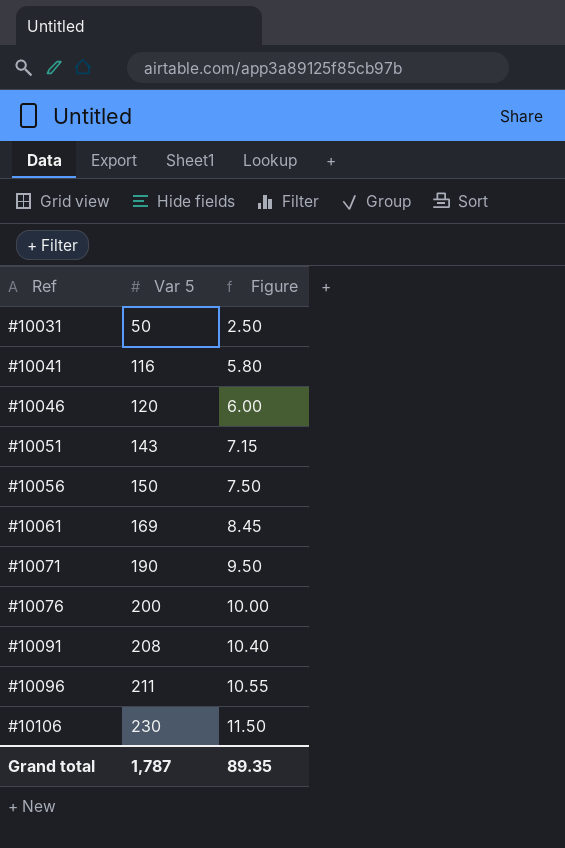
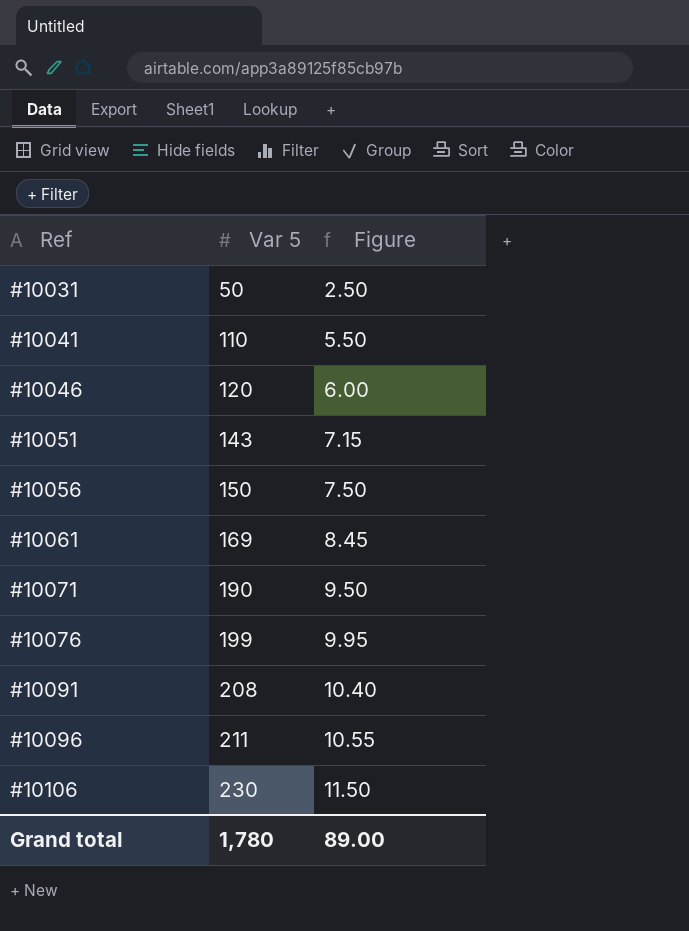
#10041 | Var 5: 116 -> 110
#10041 | Figure: 5.80 -> 5.50
#10076 | Var 5: 200 -> 199
#10076 | Figure: 10.00 -> 9.95
Grand total | Var 5: 1,787 -> 1,780
Grand total | Figure: 89.35 -> 89.00

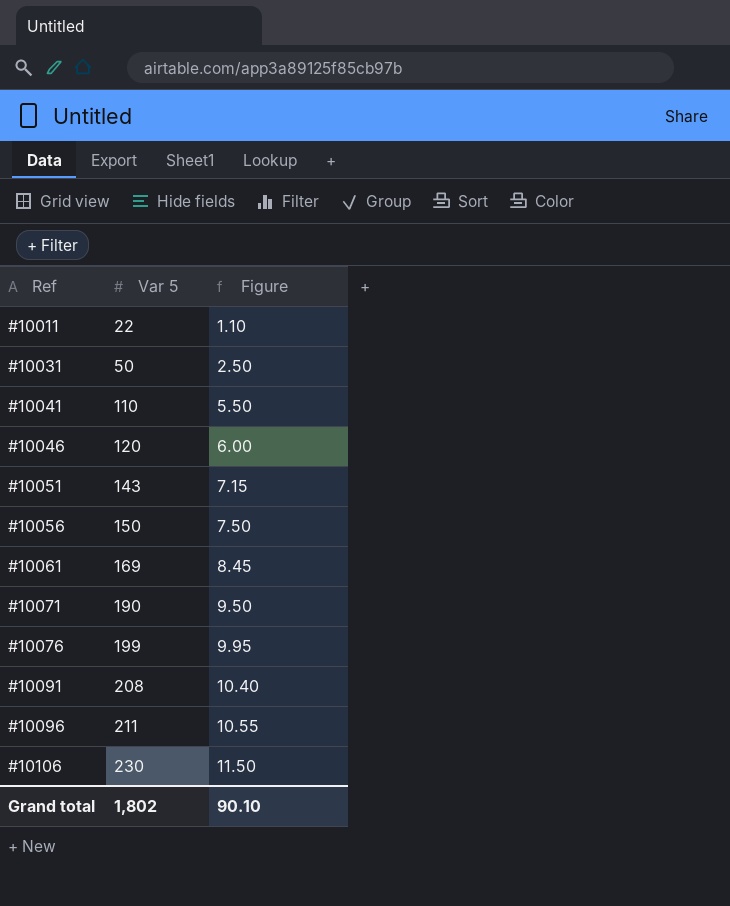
row #10011: none -> 22 | 1.10
Grand total | Var 5: 1,780 -> 1,802
Grand total | Figure: 89.00 -> 90.10

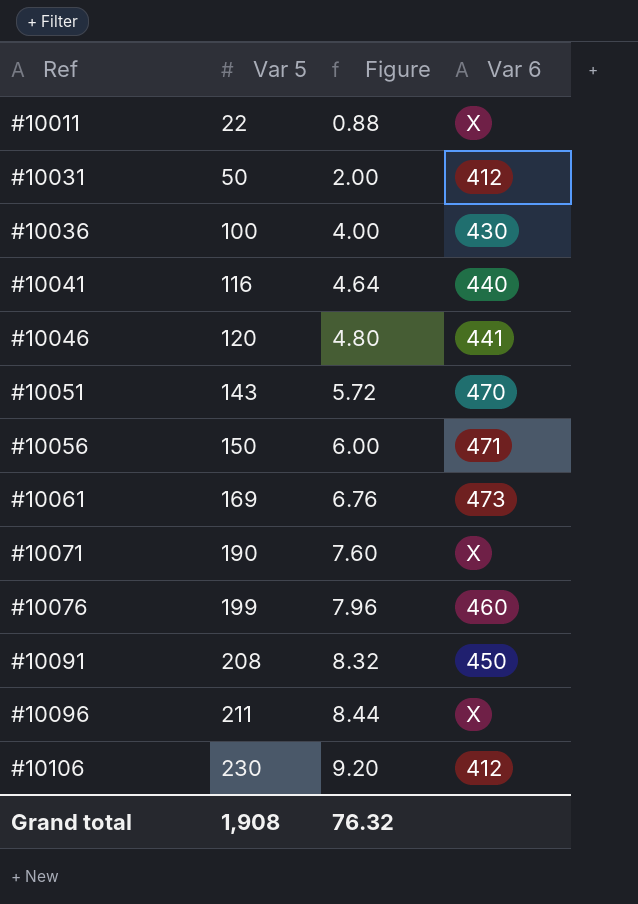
column Figure | formula: [Var 5] * 0.05 -> [Var 5] * 0.04
column Var 6 | position: none -> 4
row #10036: none -> 100 | 4.00 | 430
#10041 | Var 5: 110 -> 116
Grand total | Var 5: 1,802 -> 1,908
Grand total | Figure: 90.10 -> 76.32

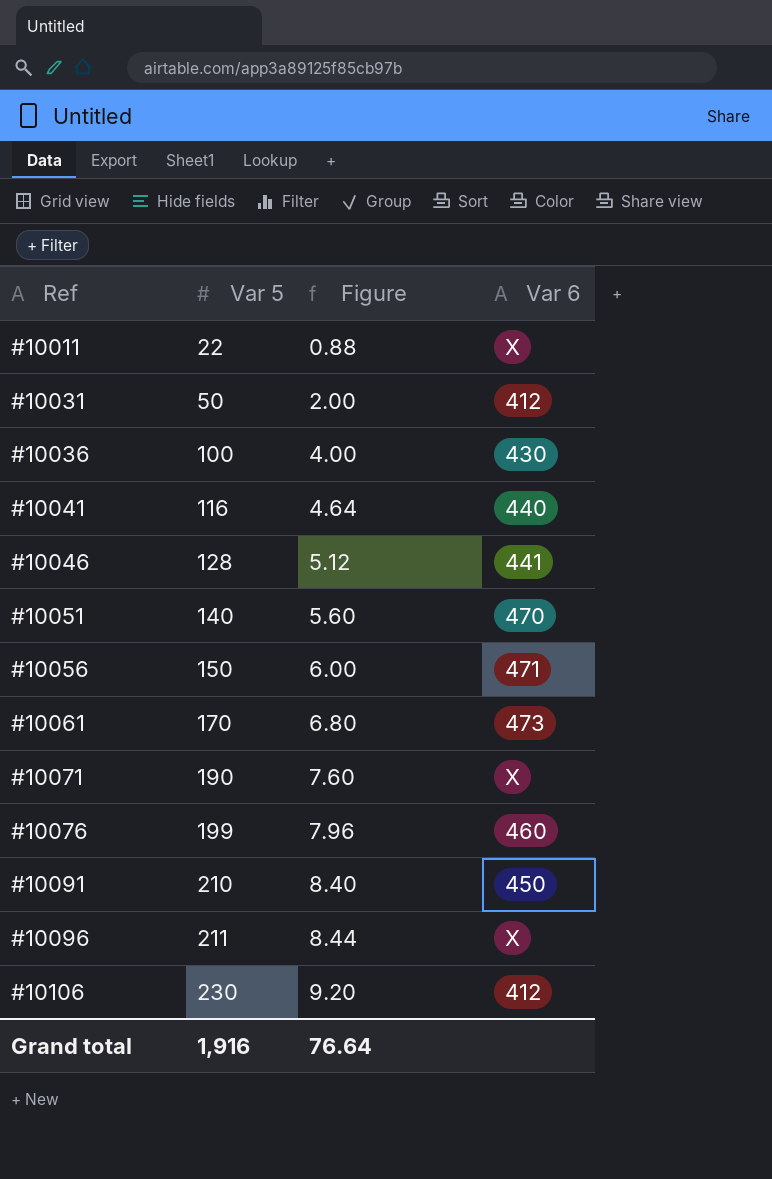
#10046 | Var 5: 120 -> 128
#10046 | Figure: 4.80 -> 5.12
#10051 | Var 5: 143 -> 140
#10051 | Figure: 5.72 -> 5.60
#10061 | Var 5: 169 -> 170
#10061 | Figure: 6.76 -> 6.80
#10091 | Var 5: 208 -> 210
#10091 | Figure: 8.32 -> 8.40
Grand total | Var 5: 1,908 -> 1,916
Grand total | Figure: 76.32 -> 76.64

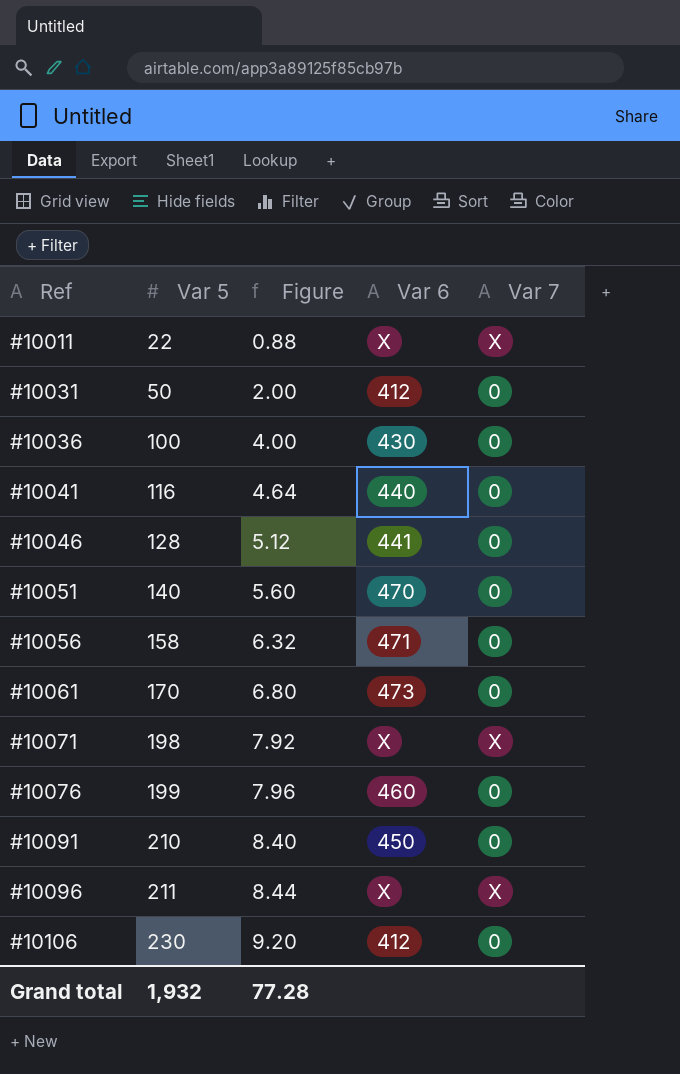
column Var 7 | position: none -> 5
#10056 | Var 5: 150 -> 158
#10056 | Figure: 6.00 -> 6.32
#10071 | Var 5: 190 -> 198
#10071 | Figure: 7.60 -> 7.92
Grand total | Var 5: 1,916 -> 1,932
Grand total | Figure: 76.64 -> 77.28

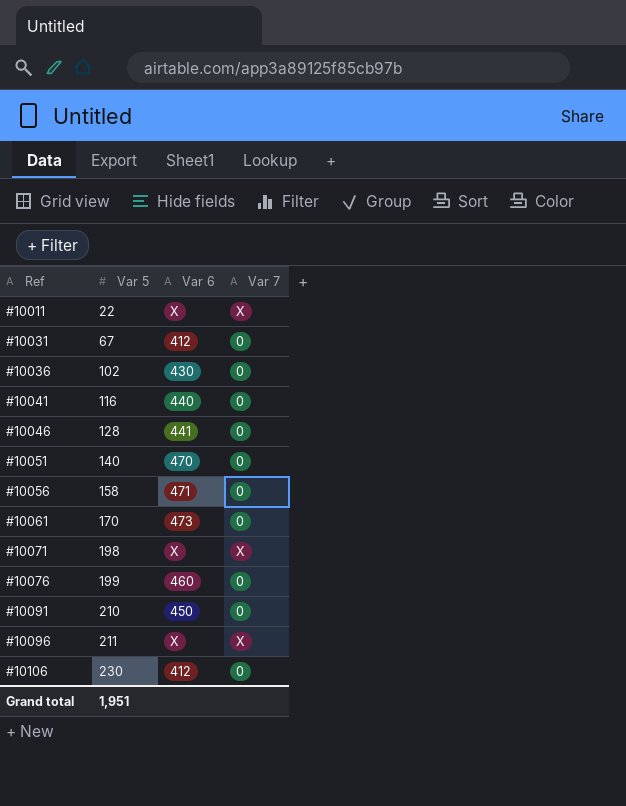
column Figure | formula: [Var 5] * 0.04 -> none
#10031 | Var 5: 50 -> 67
#10036 | Var 5: 100 -> 102
Grand total | Var 5: 1,932 -> 1,951

